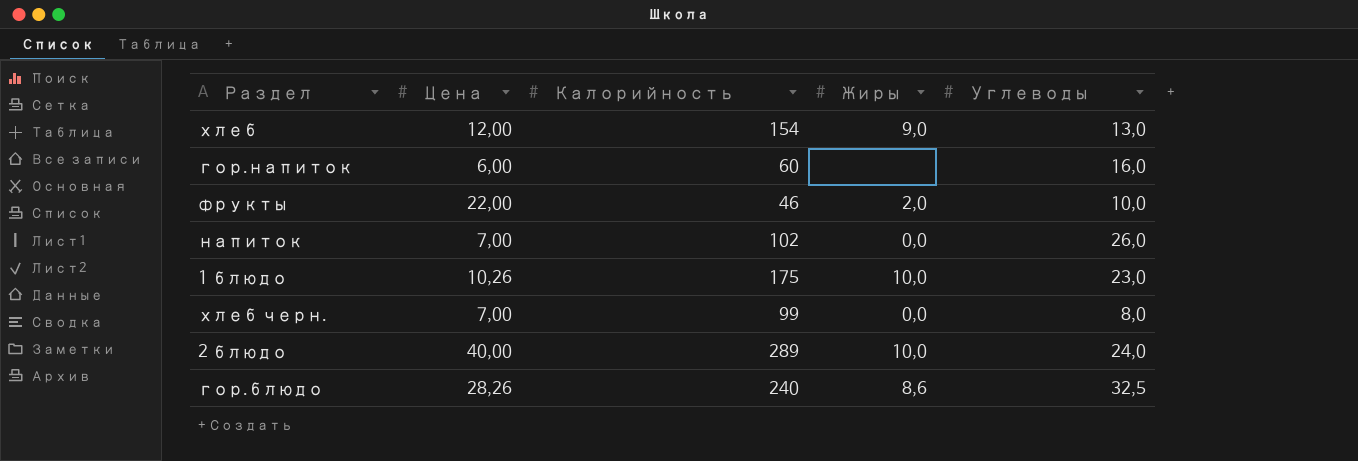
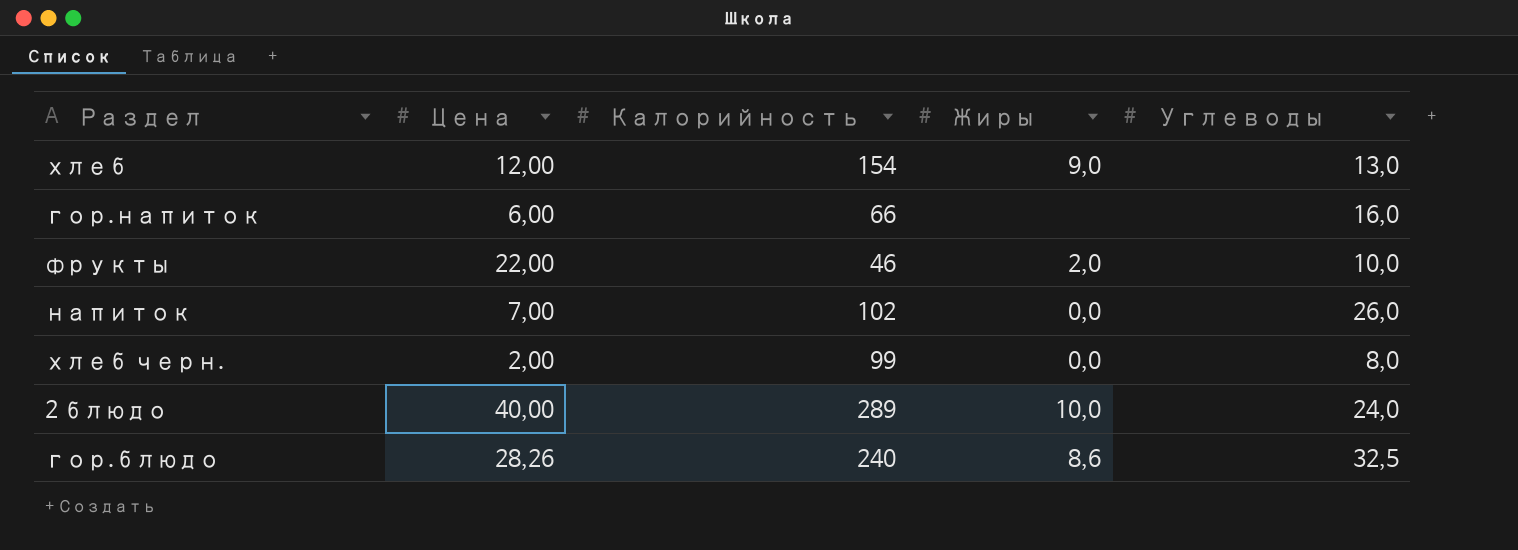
row 1 блюдо: 10,26 | 175 | 10,0 | 23,0 -> none
гор.напиток | Калорийность: 60 -> 66
хлеб черн. | Цена: 7,00 -> 2,00

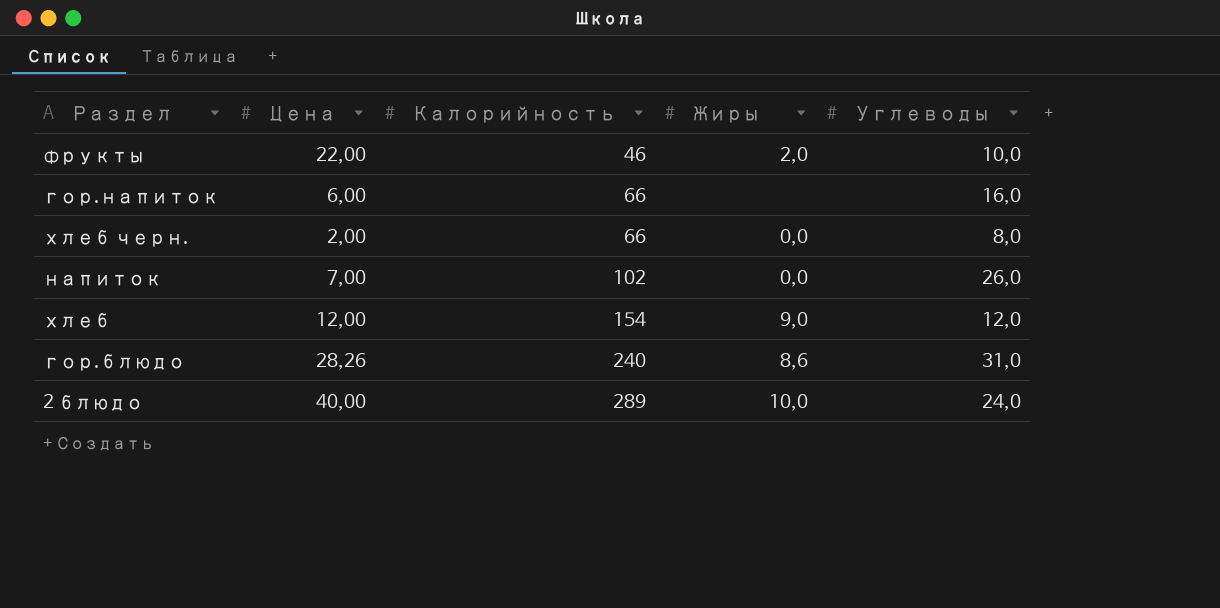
row order: none -> Калорийность ascending
хлеб черн. | Калорийность: 99 -> 66
хлеб | Углеводы: 13,0 -> 12,0
гор.блюдо | Углеводы: 32,5 -> 31,0

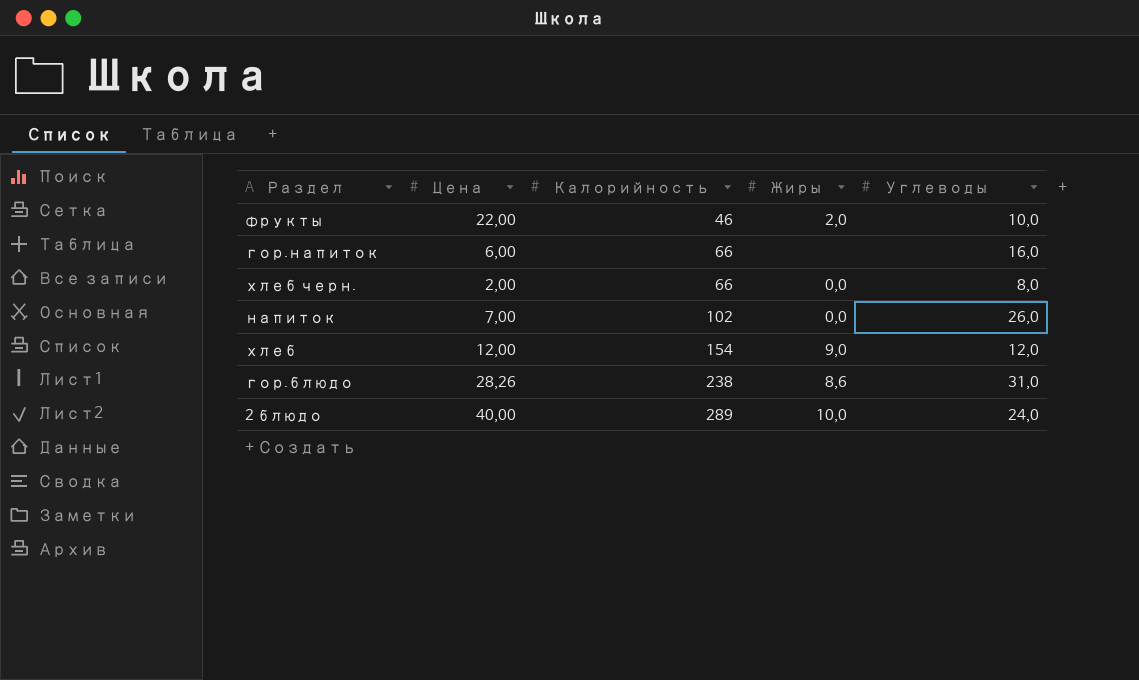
гор.блюдо | Калорийность: 240 -> 238

